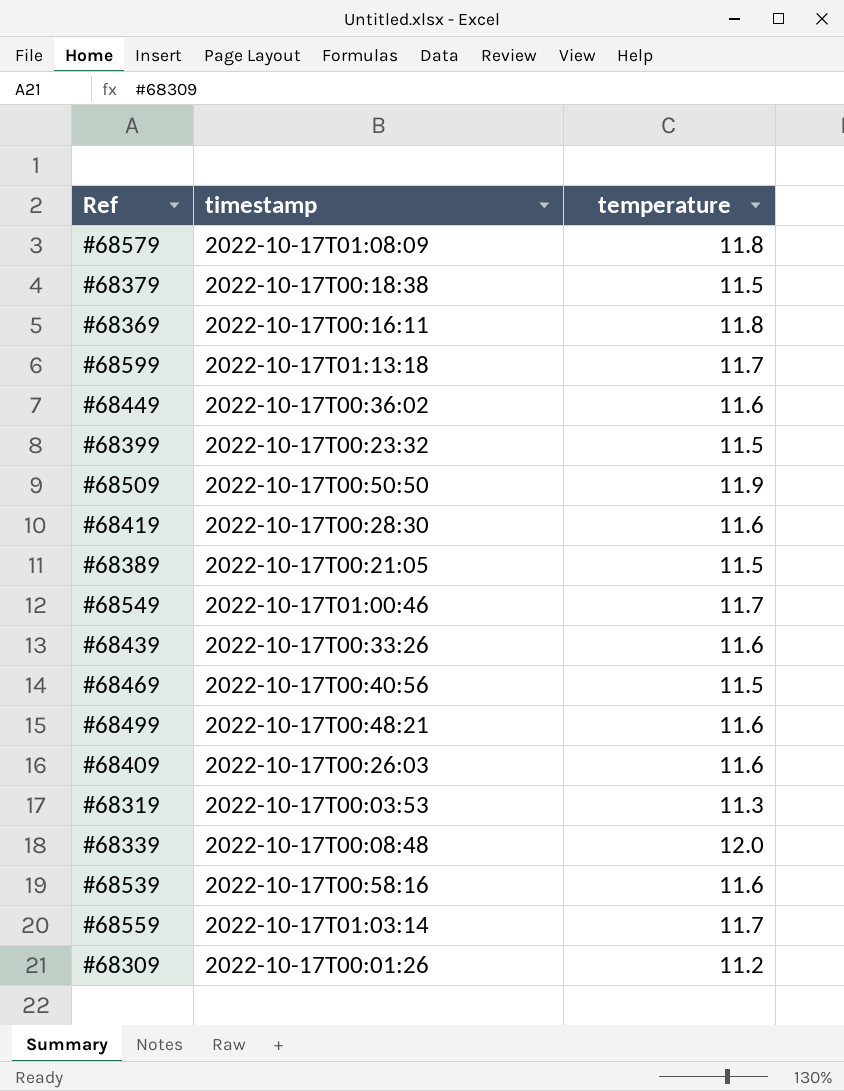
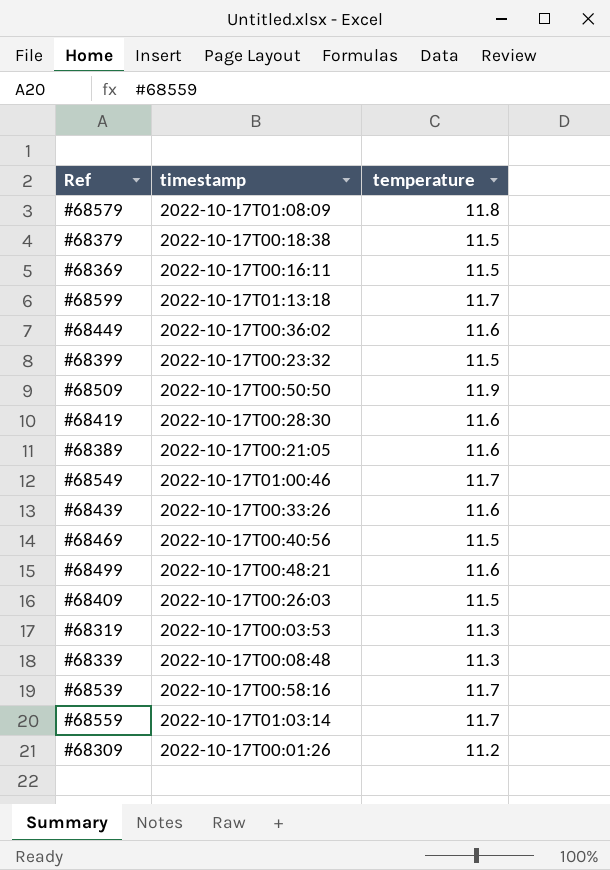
#68369 | temperature: 11.8 -> 11.5
#68389 | temperature: 11.5 -> 11.6
#68409 | temperature: 11.6 -> 11.5
#68339 | temperature: 12.0 -> 11.3
#68539 | temperature: 11.6 -> 11.7

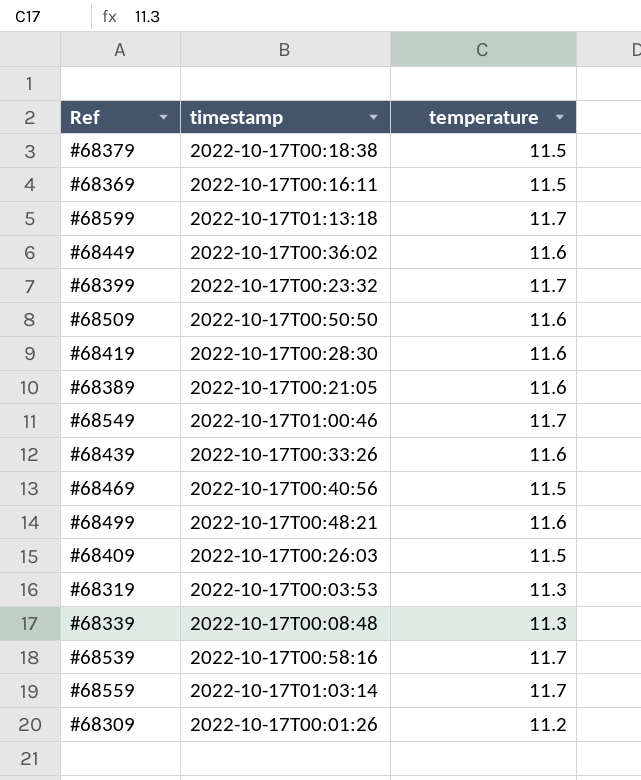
row #68579: 2022-10-17T01:08:09 | 11.8 -> none
#68399 | temperature: 11.5 -> 11.7
#68509 | temperature: 11.9 -> 11.6

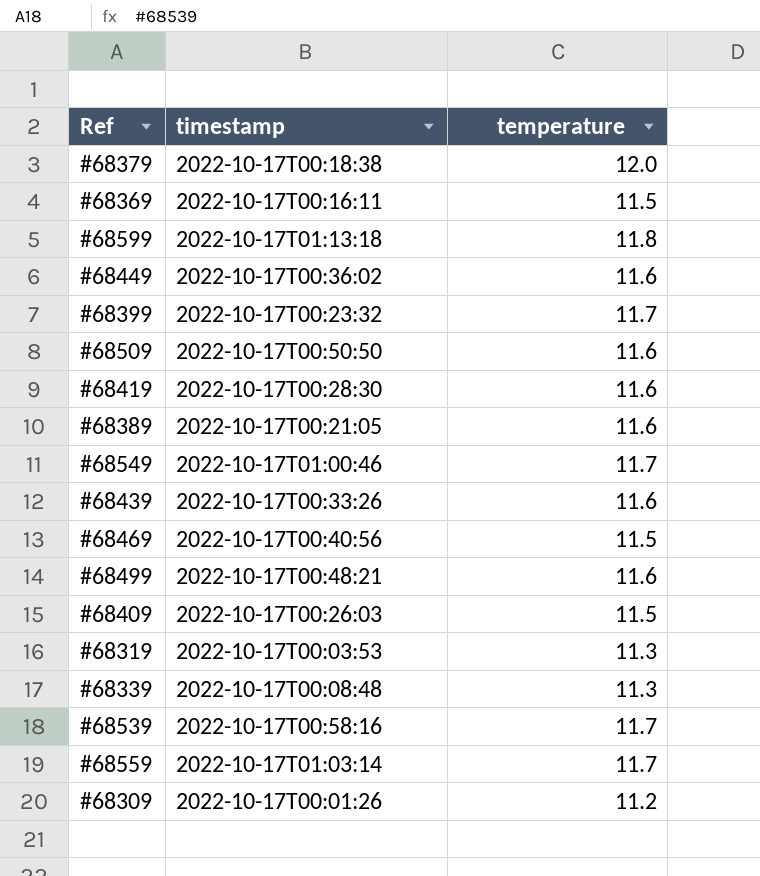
#68379 | temperature: 11.5 -> 12.0
#68599 | temperature: 11.7 -> 11.8

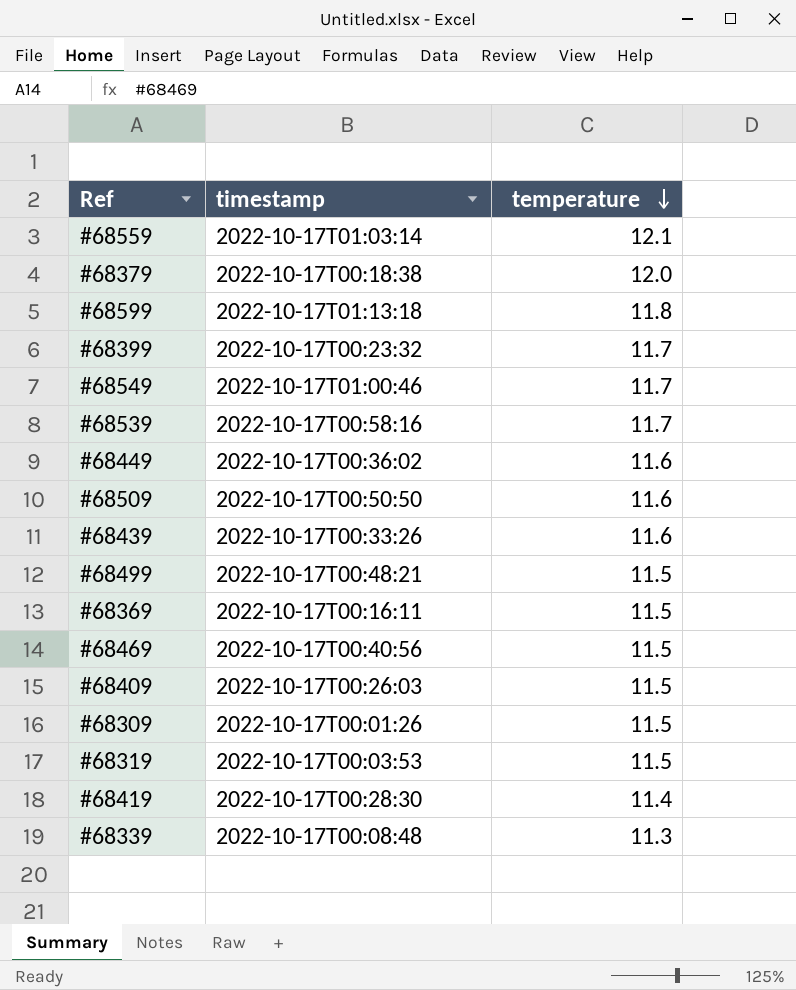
row order: none -> temperature descending
row #68389: 2022-10-17T00:21:05 | 11.6 -> none
#68559 | temperature: 11.7 -> 12.1
#68499 | temperature: 11.6 -> 11.5
#68309 | temperature: 11.2 -> 11.5
#68319 | temperature: 11.3 -> 11.5
#68419 | temperature: 11.6 -> 11.4

